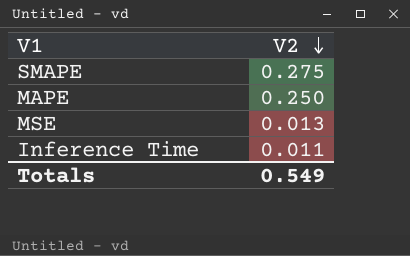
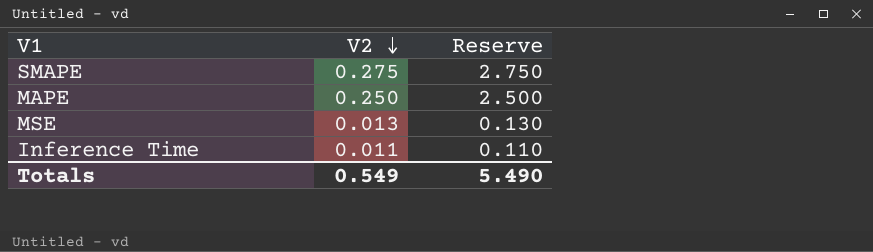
column Reserve | formula: none -> [V2] * 10

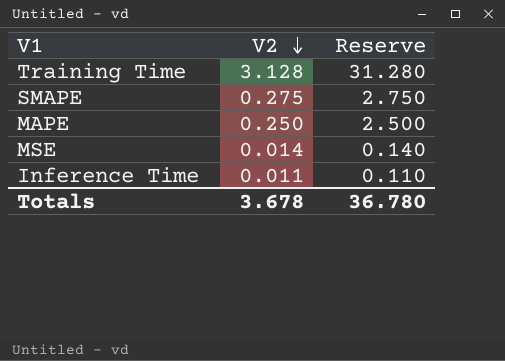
row Training Time: none -> 3.128 | 31.280
MSE | V2: 0.013 -> 0.014
MSE | Reserve: 0.130 -> 0.140
Totals | V2: 0.549 -> 3.678
Totals | Reserve: 5.490 -> 36.780

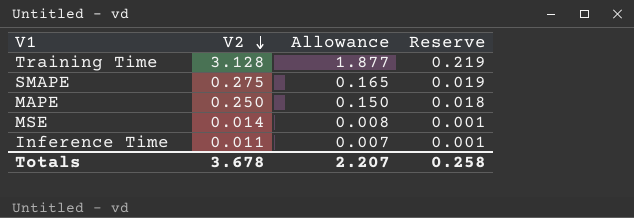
column Allowance | formula: none -> [V2] * 0.6
column Reserve | formula: [V2] * 10 -> [V2] * 0.07
Totals | Reserve: 36.780 -> 0.258

